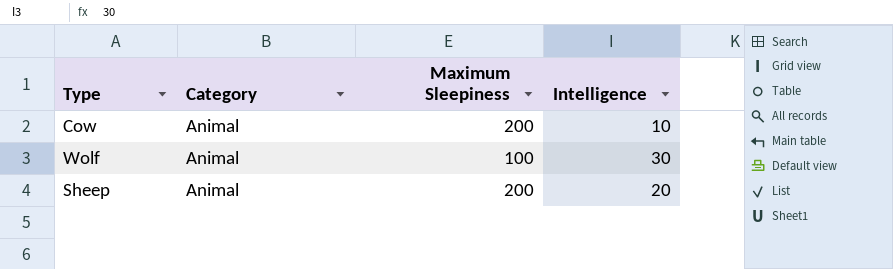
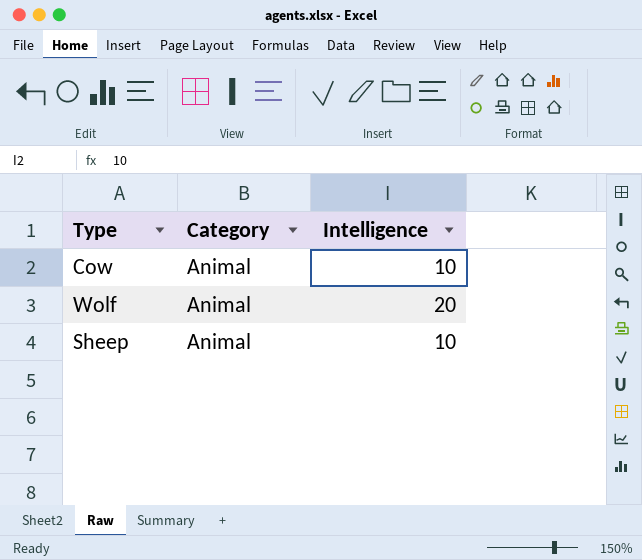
column Maximum Sleepiness | position: 3 -> none
Wolf | Intelligence: 30 -> 20
Sheep | Intelligence: 20 -> 10

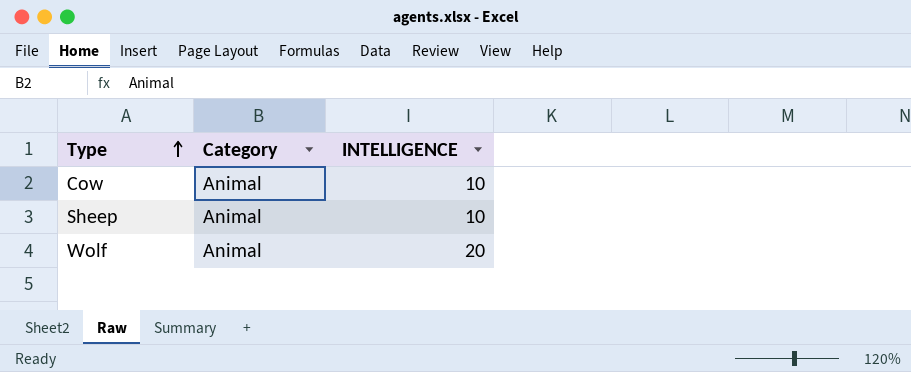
row order: none -> Type ascending
column name: Intelligence -> INTELLIGENCE

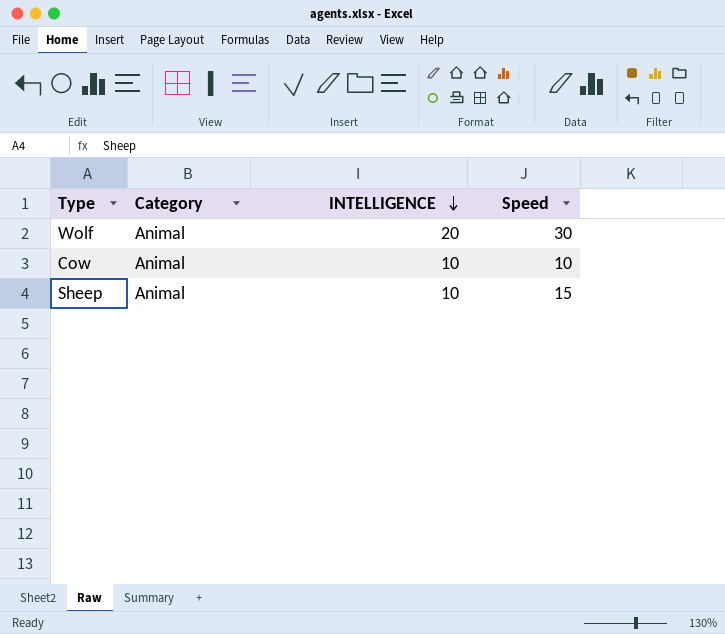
row order: Type ascending -> INTELLIGENCE descending
column Speed | position: none -> 4

